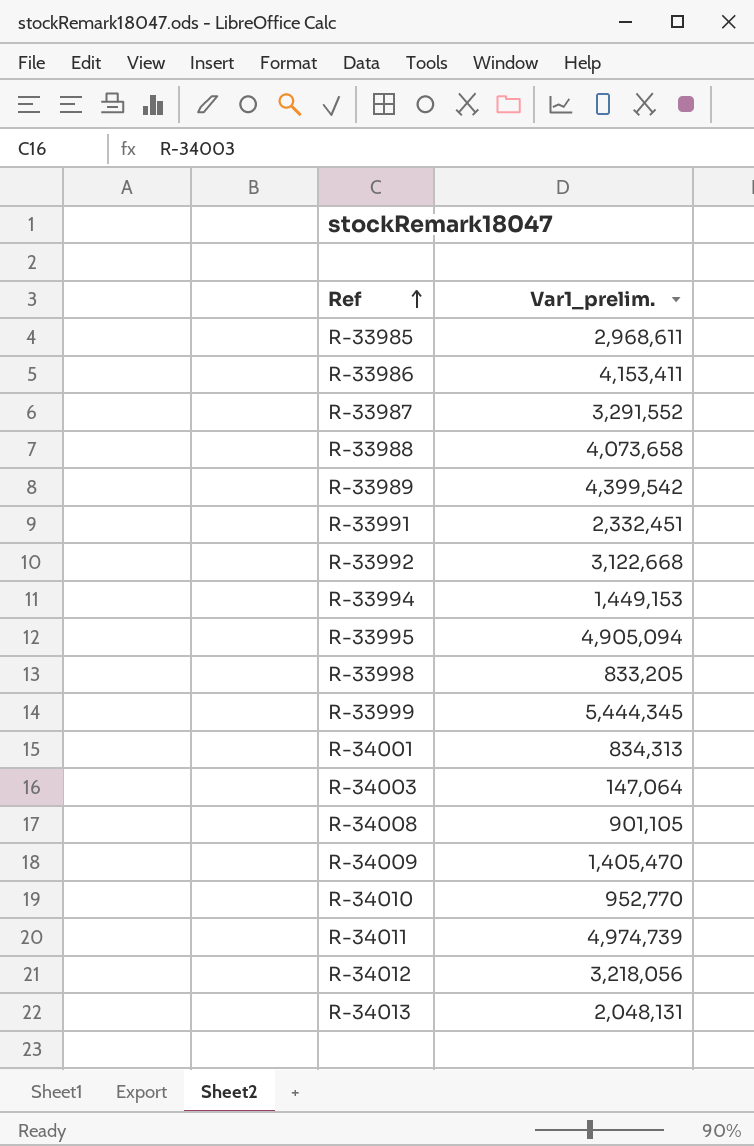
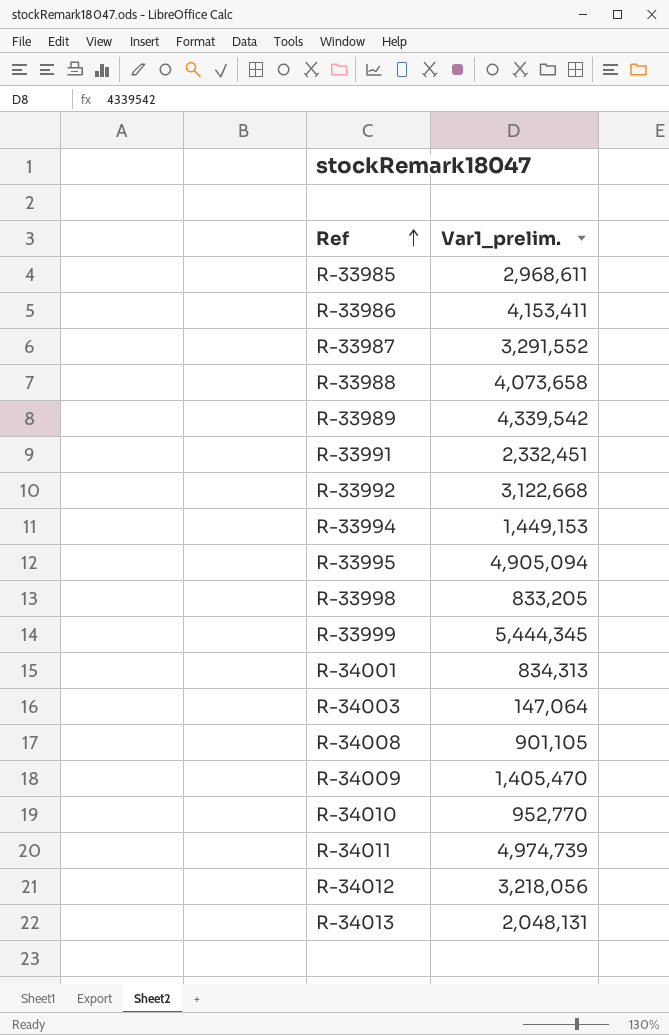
R-33989 | Var1_prelim.: 4,399,542 -> 4,339,542

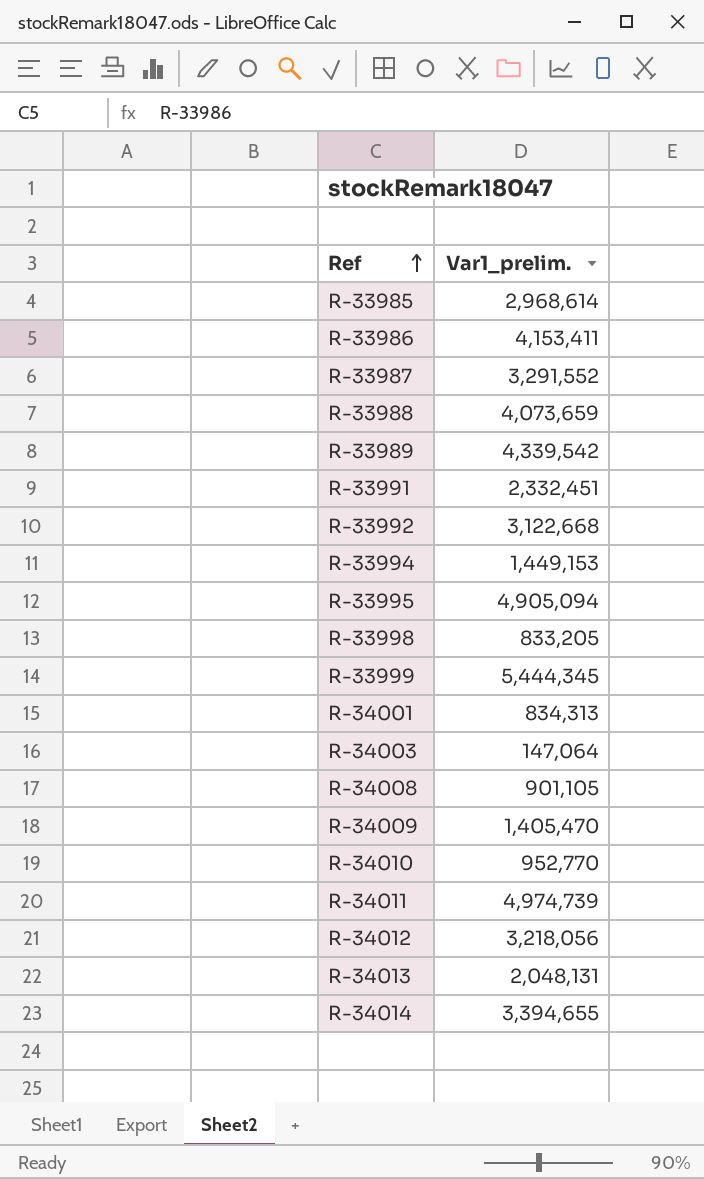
R-33985 | Var1_prelim.: 2,968,611 -> 2,968,614
R-33988 | Var1_prelim.: 4,073,658 -> 4,073,659
row R-34014: none -> 3,394,655

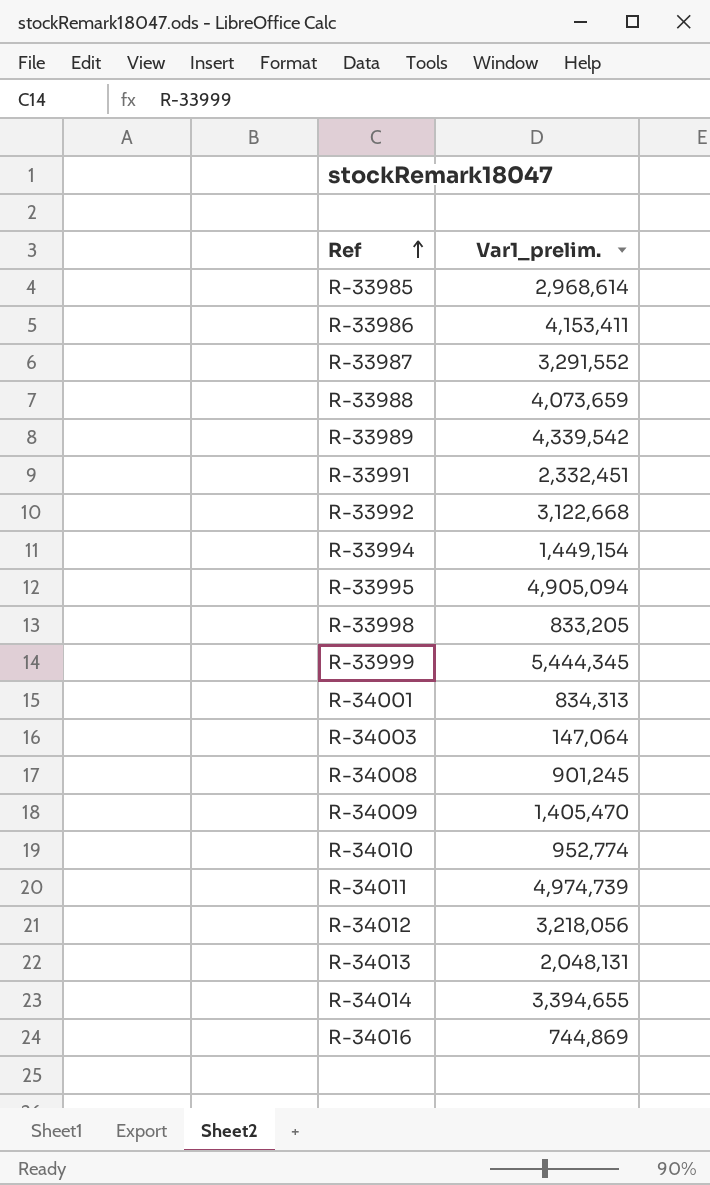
R-33994 | Var1_prelim.: 1,449,153 -> 1,449,154
R-34008 | Var1_prelim.: 901,105 -> 901,245
R-34010 | Var1_prelim.: 952,770 -> 952,774
row R-34016: none -> 744,869

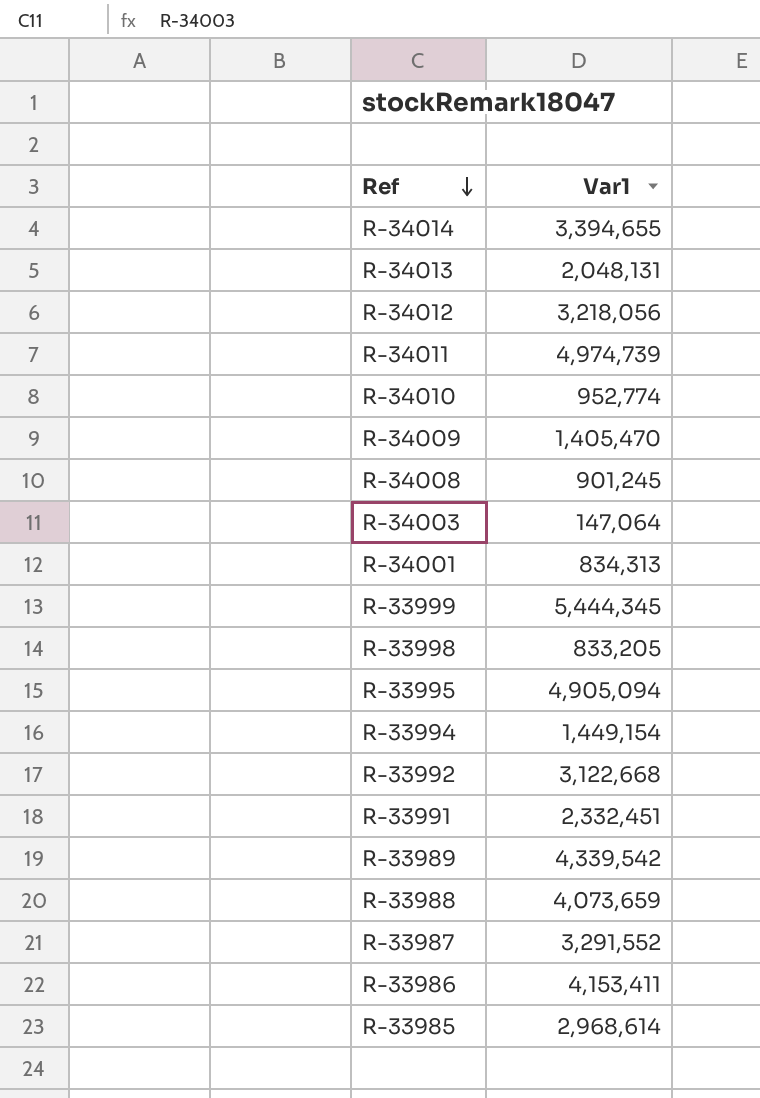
row order: Ref ascending -> Ref descending
column name: Var1_prelim. -> Var1
row R-34016: 744,869 -> none

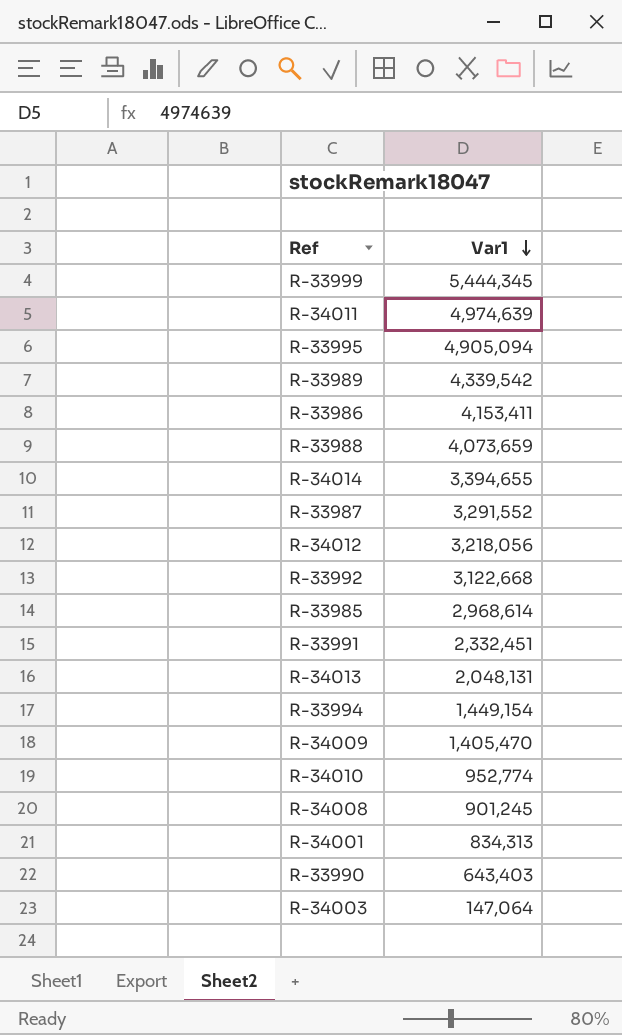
row order: Ref descending -> Var1 descending
row R-33998: 833,205 -> none
R-34011 | Var1: 4,974,739 -> 4,974,639
row R-33990: none -> 643,403

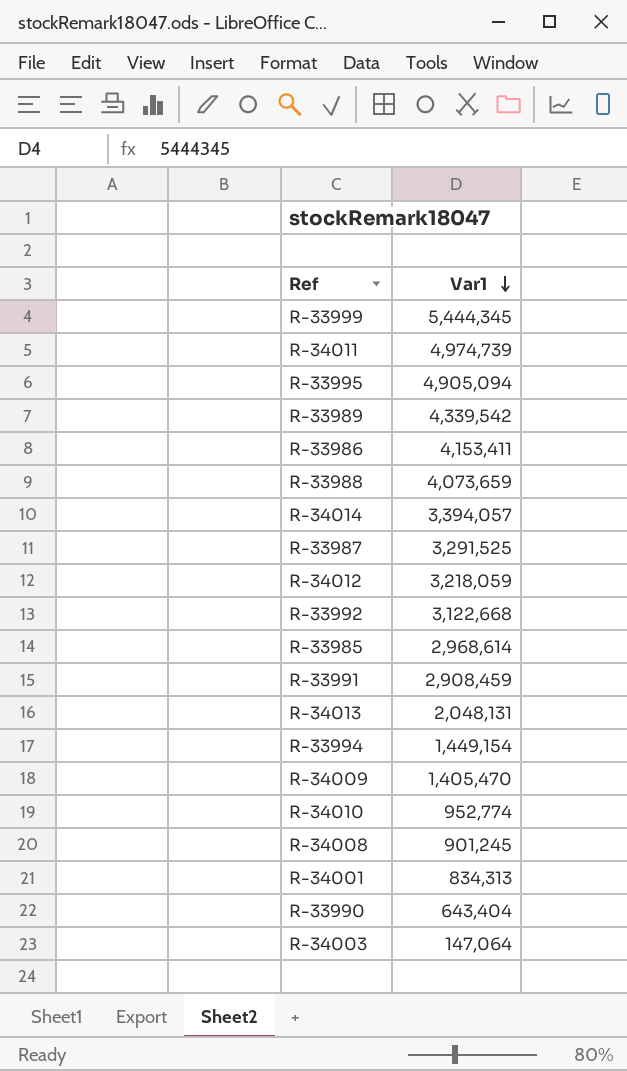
R-34011 | Var1: 4,974,639 -> 4,974,739
R-34014 | Var1: 3,394,655 -> 3,394,057
R-33987 | Var1: 3,291,552 -> 3,291,525
R-34012 | Var1: 3,218,056 -> 3,218,059
R-33991 | Var1: 2,332,451 -> 2,908,459
R-33990 | Var1: 643,403 -> 643,404

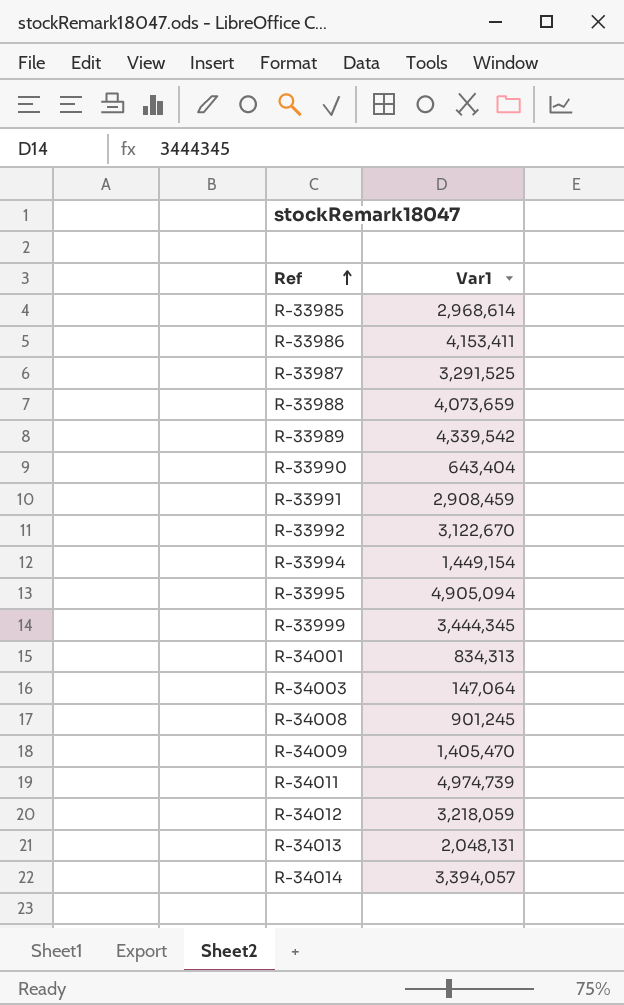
row order: Var1 descending -> Ref ascending
row R-34010: 952,774 -> none
R-33992 | Var1: 3,122,668 -> 3,122,670
R-33999 | Var1: 5,444,345 -> 3,444,345

